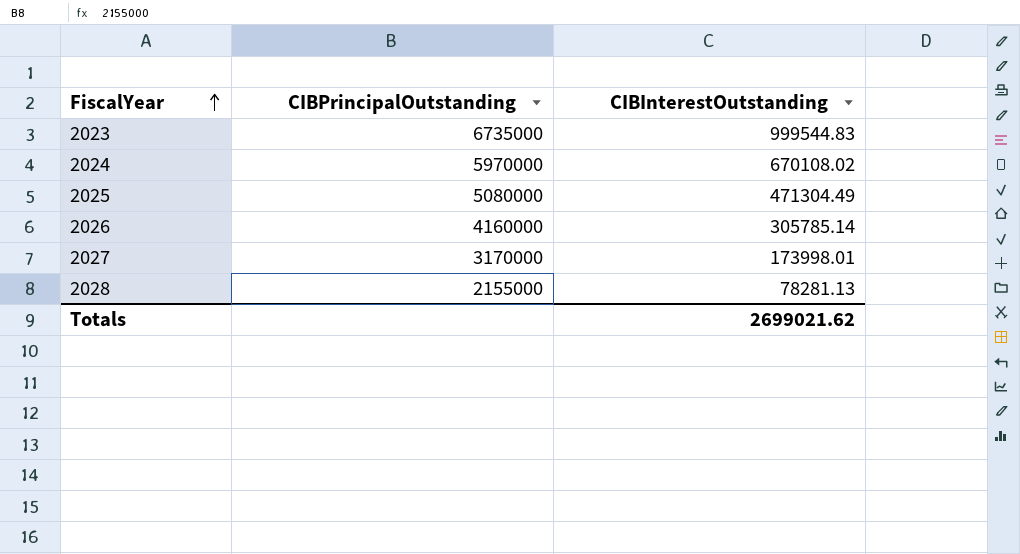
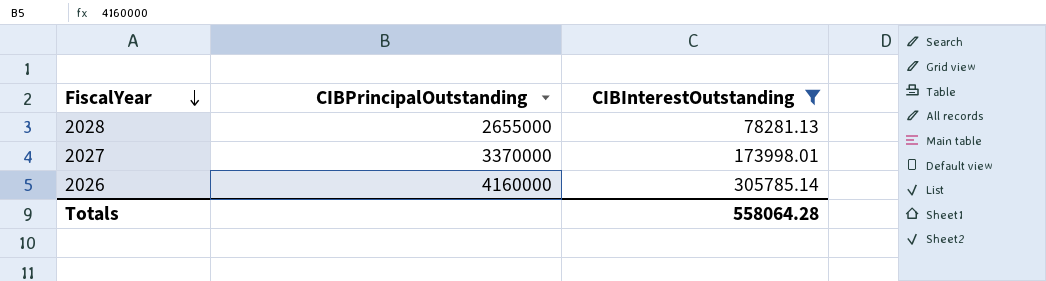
filter: none -> CIBInterestOutstanding <= 305785.14
row order: FiscalYear ascending -> FiscalYear descending
2028 | CIBPrincipalOutstanding: 2155000 -> 2655000
2027 | CIBPrincipalOutstanding: 3170000 -> 3370000
Totals | CIBInterestOutstanding: 2699021.62 -> 558064.28

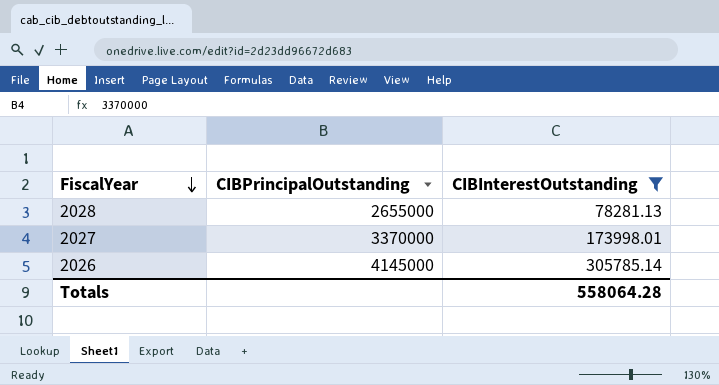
2026 | CIBPrincipalOutstanding: 4160000 -> 4145000

